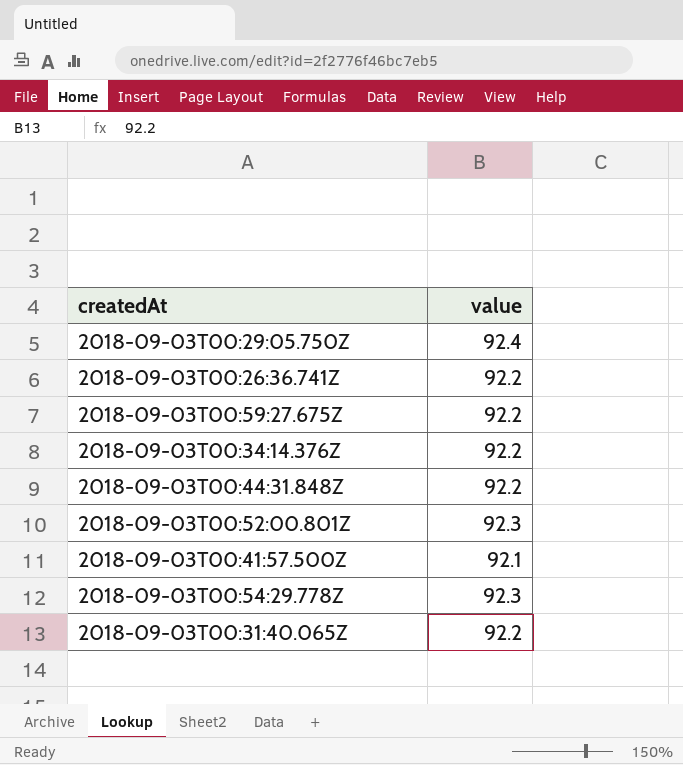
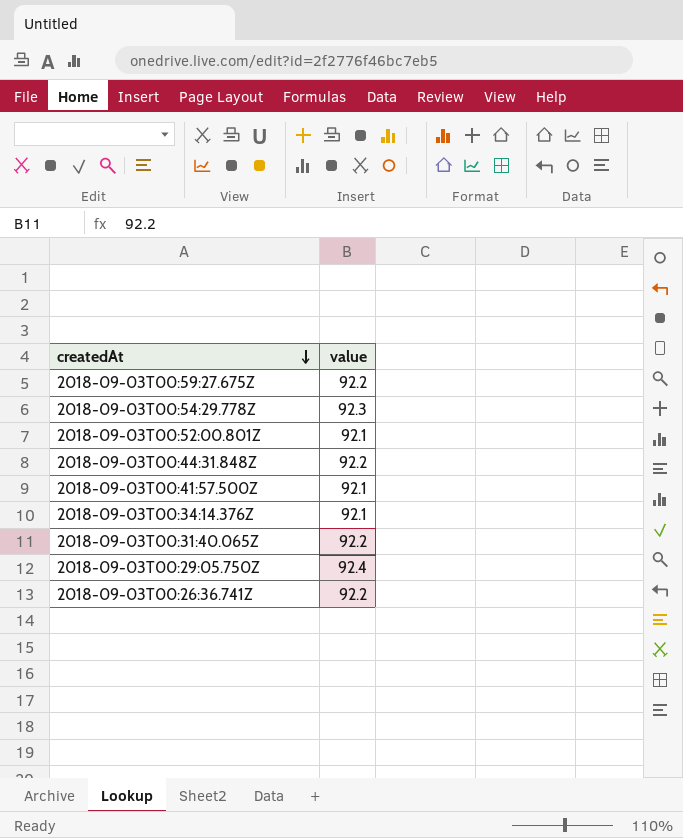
row order: none -> createdAt descending
2018-09-03T00:52:00.801Z | value: 92.3 -> 92.1
2018-09-03T00:34:14.376Z | value: 92.2 -> 92.1

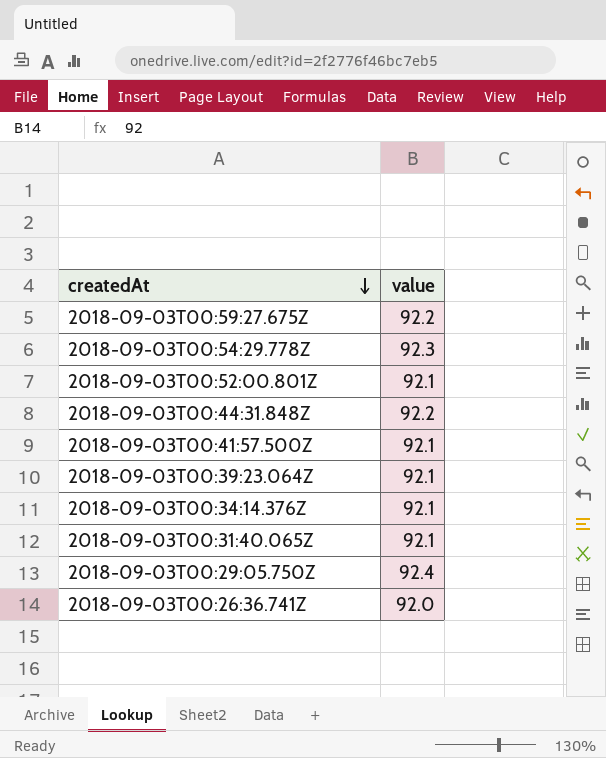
row 2018-09-03T00:39:23.064Z: none -> 92.1
2018-09-03T00:31:40.065Z | value: 92.2 -> 92.1
2018-09-03T00:26:36.741Z | value: 92.2 -> 92.0

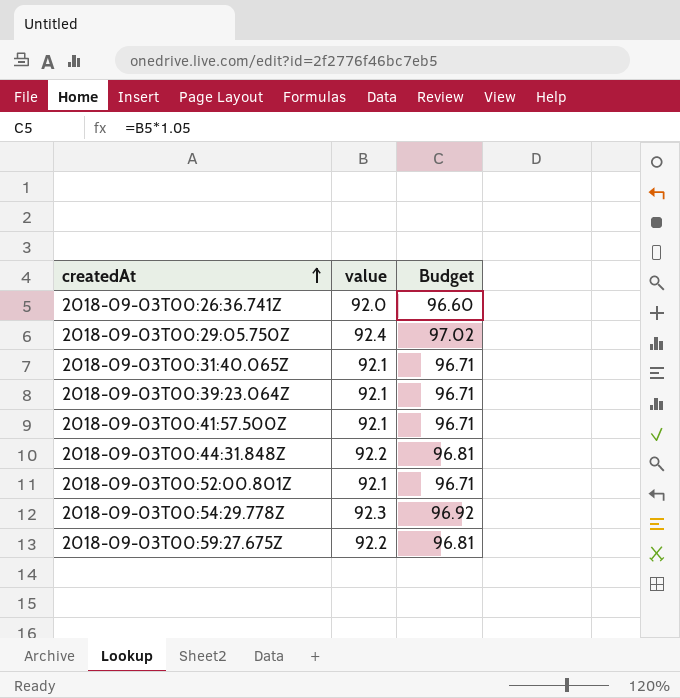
row order: createdAt descending -> createdAt ascending
column Budget | formula: none -> [value] * 1.05
row 2018-09-03T00:34:14.376Z: 92.1 -> none

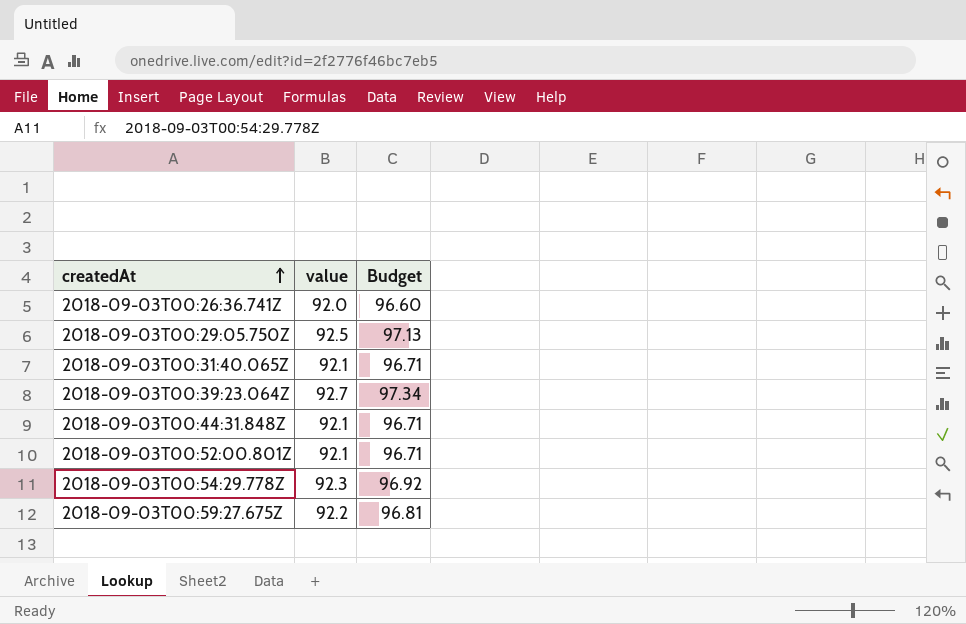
row 2018-09-03T00:41:57.500Z: 92.1 | 96.71 -> none
2018-09-03T00:29:05.750Z | value: 92.4 -> 92.5
2018-09-03T00:29:05.750Z | Budget: 97.02 -> 97.13
2018-09-03T00:39:23.064Z | value: 92.1 -> 92.7
2018-09-03T00:39:23.064Z | Budget: 96.71 -> 97.34
2018-09-03T00:44:31.848Z | value: 92.2 -> 92.1
2018-09-03T00:44:31.848Z | Budget: 96.81 -> 96.71

